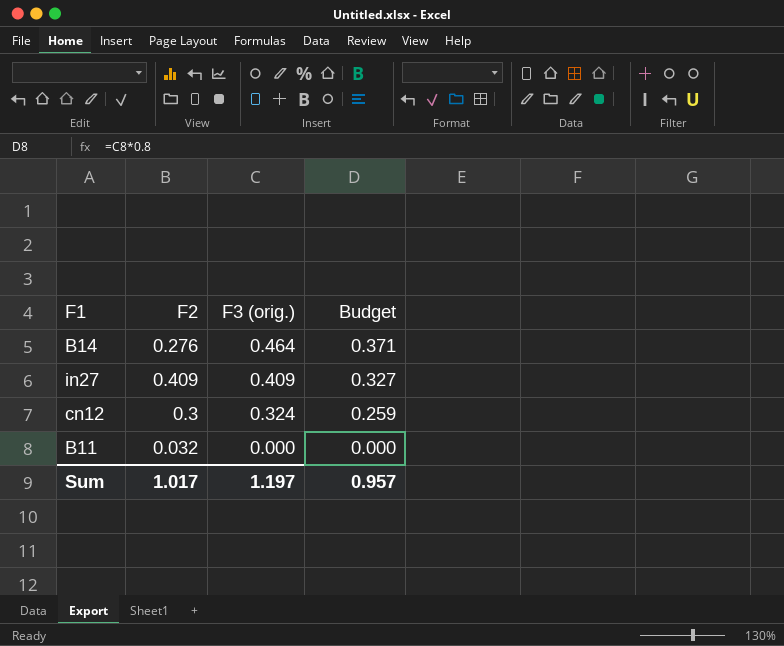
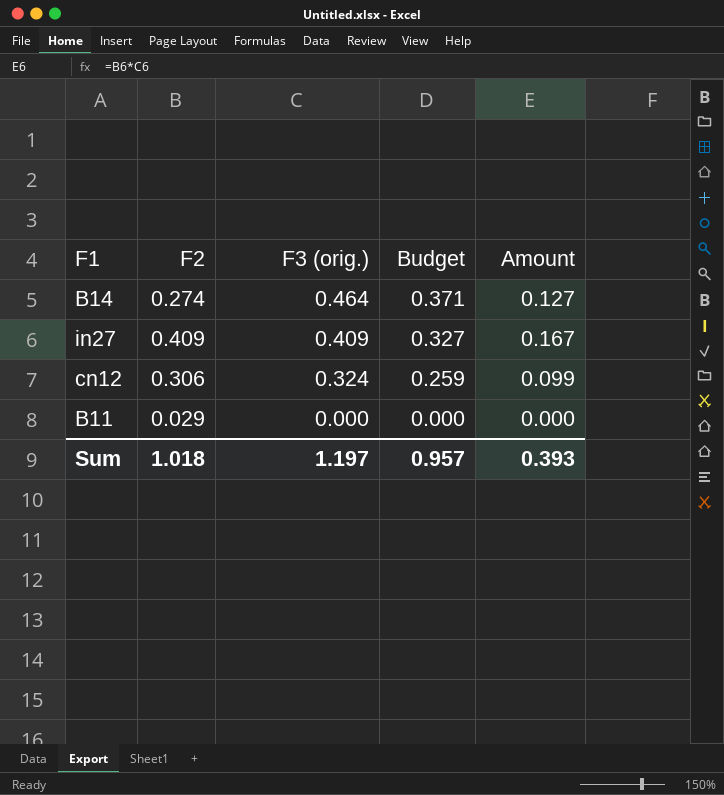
column Amount | formula: none -> [F2] * [F3 (orig.)]
B14 | F2: 0.276 -> 0.274
cn12 | F2: 0.3 -> 0.306
B11 | F2: 0.032 -> 0.029
Sum | F2: 1.017 -> 1.018

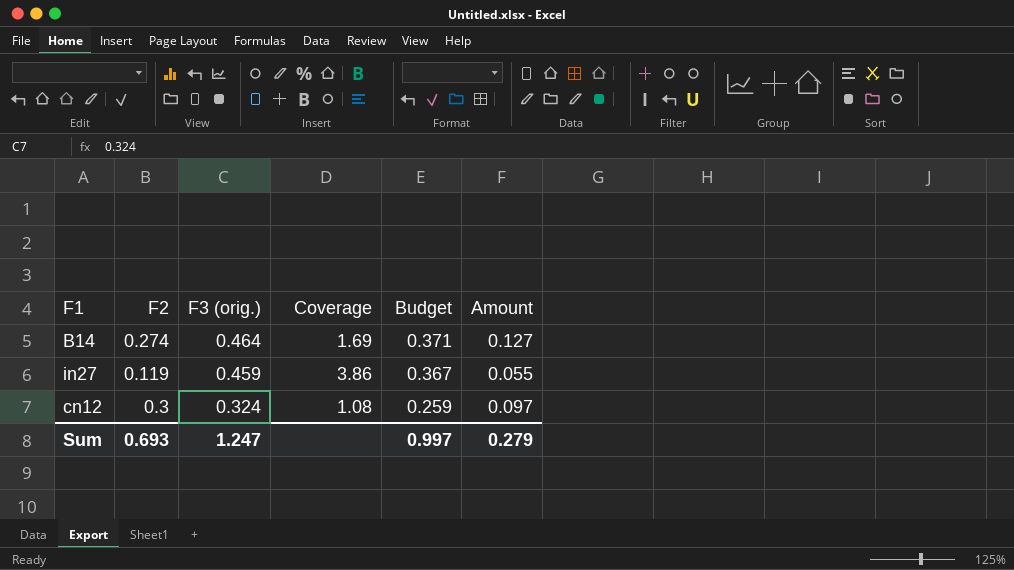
column Coverage | formula: none -> [F3 (orig.)] / [F2]
row B11: 0.029 | 0.000 | 0.000 | 0.000 -> none
in27 | F2: 0.409 -> 0.119
in27 | F3 (orig.): 0.409 -> 0.459
in27 | Budget: 0.327 -> 0.367
in27 | Amount: 0.167 -> 0.055
cn12 | F2: 0.306 -> 0.3
cn12 | Amount: 0.099 -> 0.097
Sum | F2: 1.018 -> 0.693
Sum | F3 (orig.): 1.197 -> 1.247
Sum | Budget: 0.957 -> 0.997
Sum | Amount: 0.393 -> 0.279

